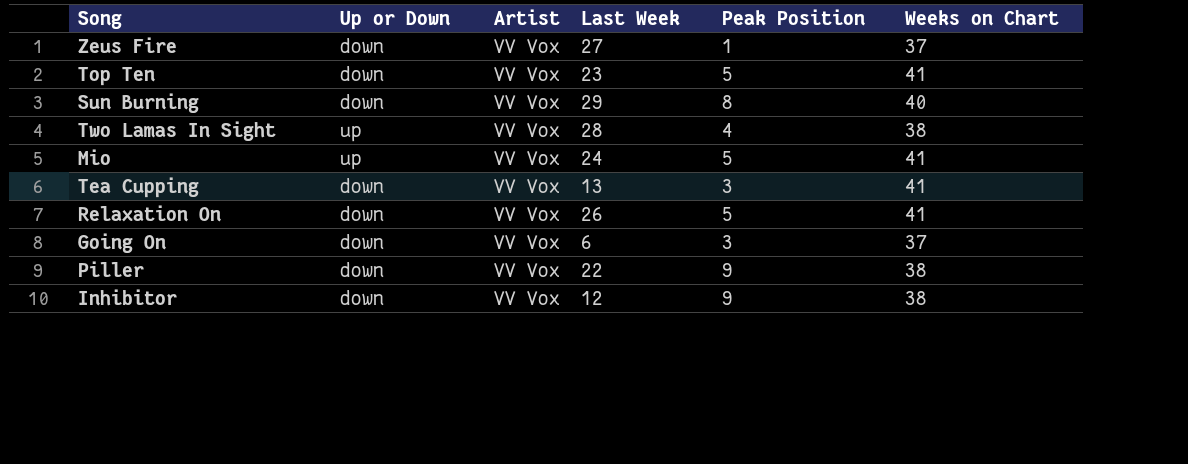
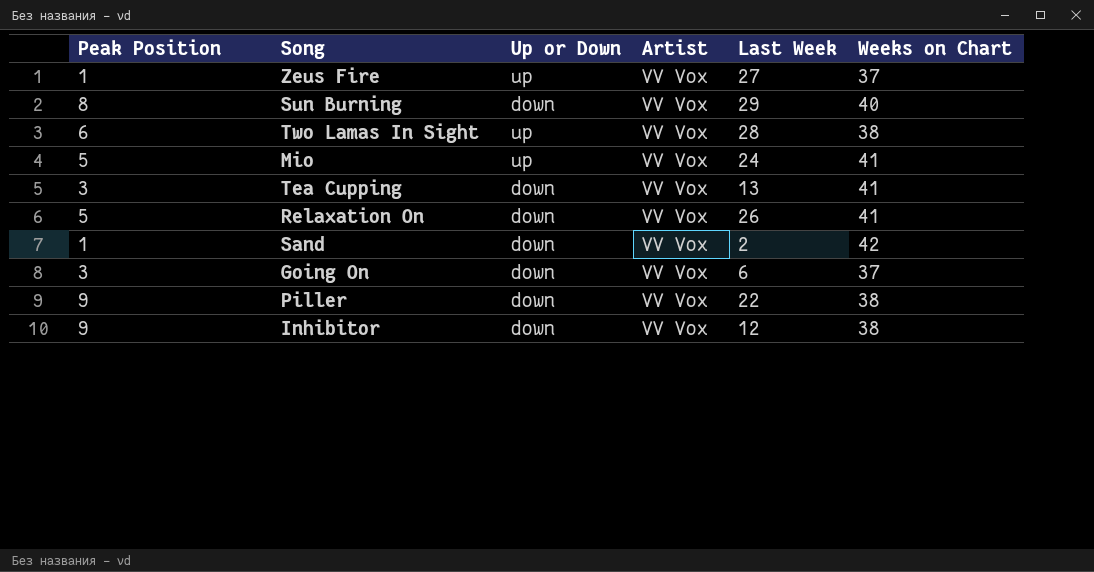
column Peak Position | position: 5 -> 1
row Top Ten: down | VV Vox | 23 | 5 | 41 -> none
Zeus Fire | Up or Down: down -> up
Two Lamas In Sight | Peak Position: 4 -> 6
row Sand: none -> 1 | down | VV Vox | 2 | 42

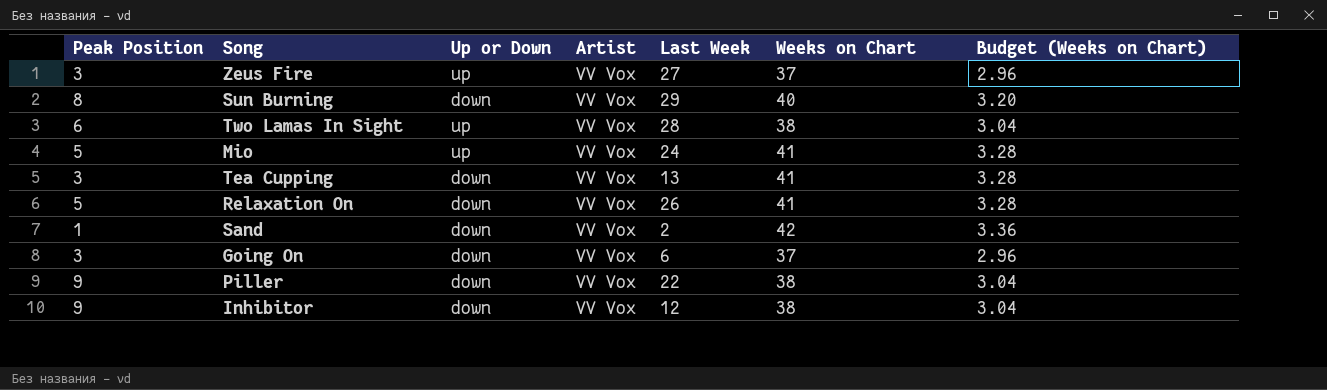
column Budget (Weeks on Chart) | formula: none -> [Weeks on Chart] * 0.08
Zeus Fire | Peak Position: 1 -> 3

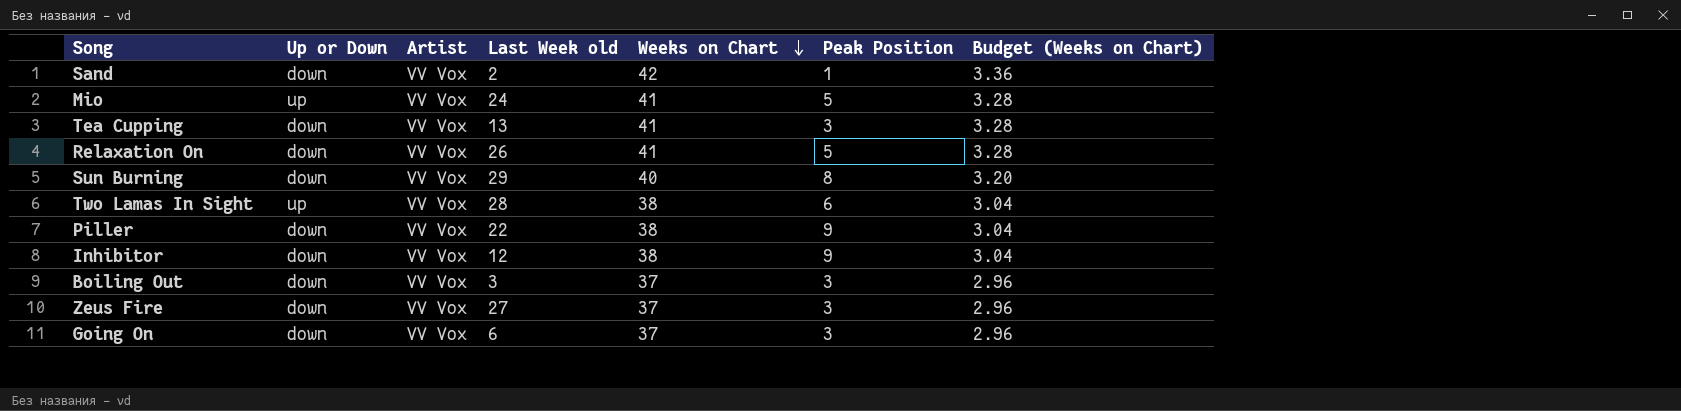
row order: none -> Weeks on Chart descending
column name: Last Week -> Last Week old
column Peak Position | position: 1 -> 6
row Boiling Out: none -> down | VV Vox | 3 | 37 | 3 | 2.96
Zeus Fire | Up or Down: up -> down

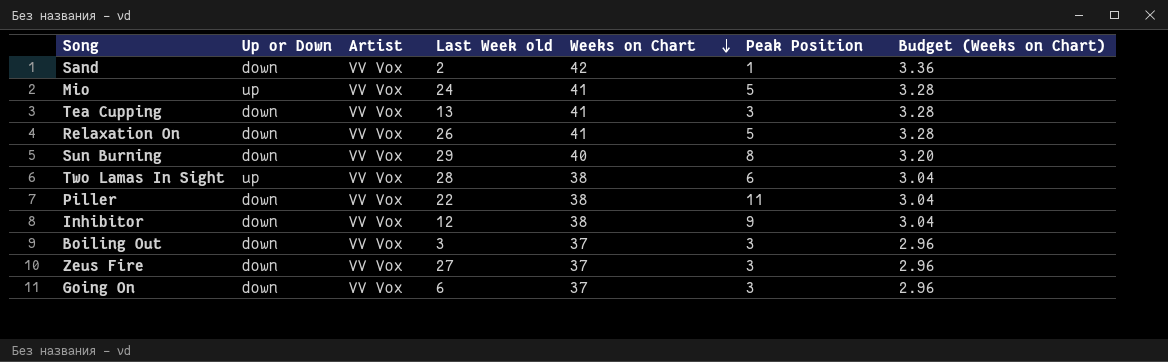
Piller | Peak Position: 9 -> 11

